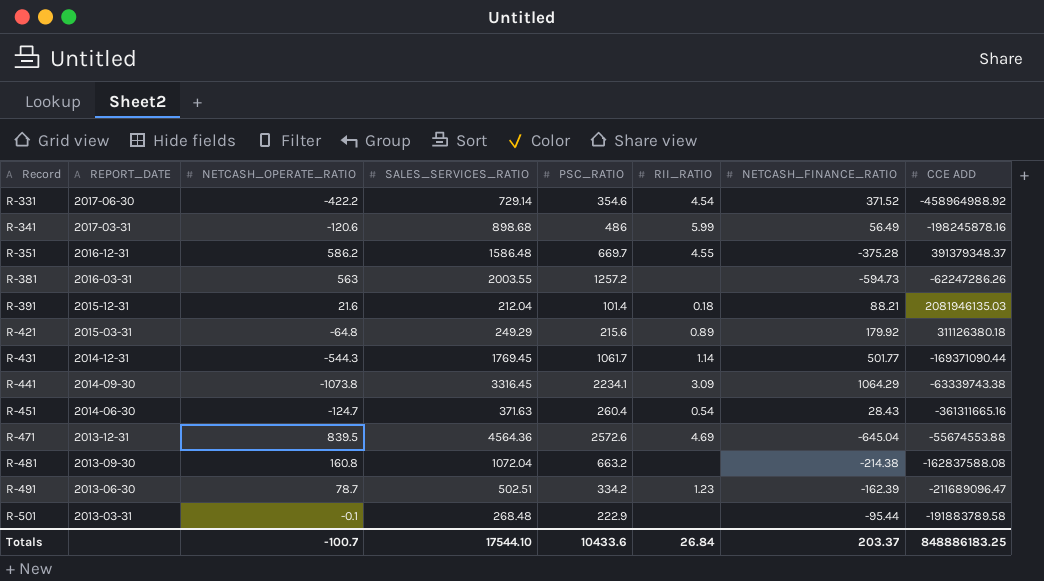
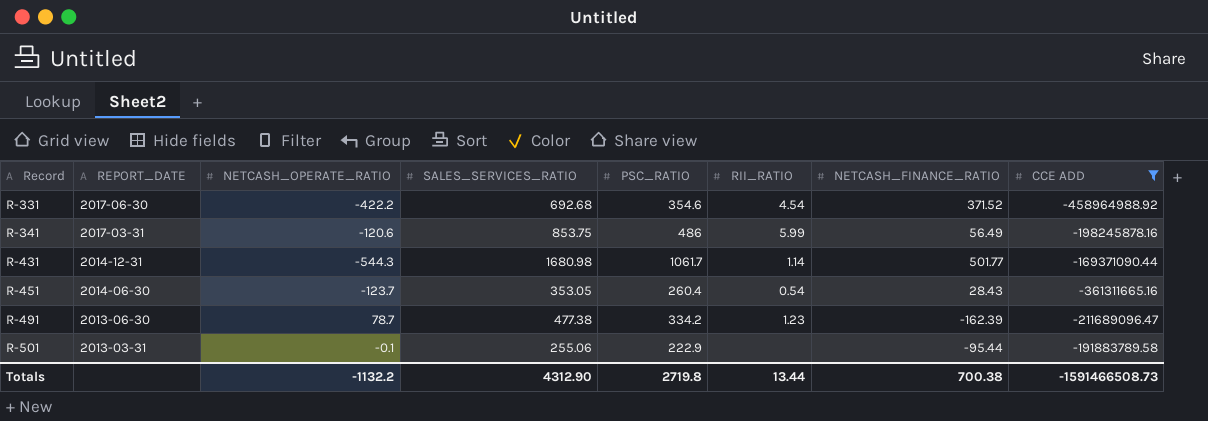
filter: none -> CCE ADD <= -169371090.44
R-331 | SALES_SERVICES_RATIO: 729.14 -> 692.68
R-341 | SALES_SERVICES_RATIO: 898.68 -> 853.75
R-431 | SALES_SERVICES_RATIO: 1769.45 -> 1680.98
R-451 | NETCASH_OPERATE_RATIO: -124.7 -> -123.7
R-451 | SALES_SERVICES_RATIO: 371.63 -> 353.05
R-491 | SALES_SERVICES_RATIO: 502.51 -> 477.38
R-501 | SALES_SERVICES_RATIO: 268.48 -> 255.06
Totals | NETCASH_OPERATE_RATIO: -100.7 -> -1132.2
Totals | SALES_SERVICES_RATIO: 17544.10 -> 4312.90
Totals | PSC_RATIO: 10433.6 -> 2719.8
Totals | RII_RATIO: 26.84 -> 13.44
Totals | NETCASH_FINANCE_RATIO: 203.37 -> 700.38
Totals | CCE ADD: 848886183.25 -> -1591466508.73

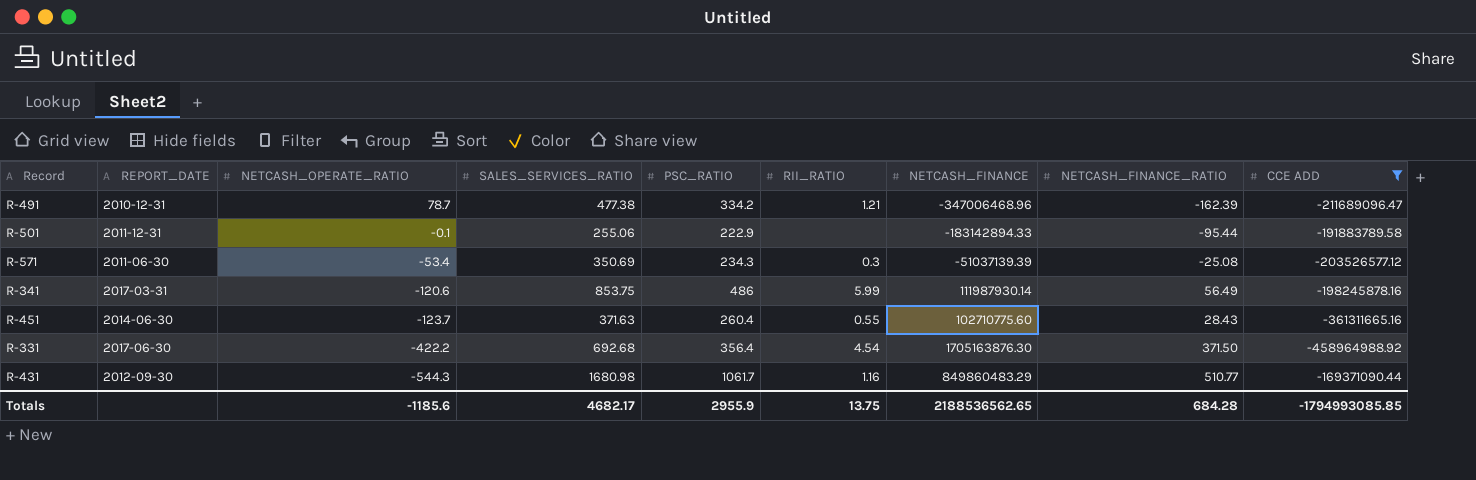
row order: Record ascending -> NETCASH_OPERATE_RATIO descending
column NETCASH_FINANCE | position: none -> 7
R-491 | REPORT_DATE: 2013-06-30 -> 2010-12-31
R-491 | RII_RATIO: 1.23 -> 1.21
R-501 | REPORT_DATE: 2013-03-31 -> 2011-12-31
row R-571: none -> 2011-06-30 | -53.4 | 350.69 | 234.3 | 0.3 | -51037139.39 | -25.08 | -203526577.12
R-451 | SALES_SERVICES_RATIO: 353.05 -> 371.63
R-451 | RII_RATIO: 0.54 -> 0.55
R-331 | PSC_RATIO: 354.6 -> 356.4
R-331 | NETCASH_FINANCE_RATIO: 371.52 -> 371.50
R-431 | REPORT_DATE: 2014-12-31 -> 2012-09-30
R-431 | RII_RATIO: 1.14 -> 1.16
R-431 | NETCASH_FINANCE_RATIO: 501.77 -> 510.77
Totals | NETCASH_OPERATE_RATIO: -1132.2 -> -1185.6
Totals | SALES_SERVICES_RATIO: 4312.90 -> 4682.17
Totals | PSC_RATIO: 2719.8 -> 2955.9
Totals | RII_RATIO: 13.44 -> 13.75
Totals | NETCASH_FINANCE_RATIO: 700.38 -> 684.28
Totals | CCE ADD: -1591466508.73 -> -1794993085.85

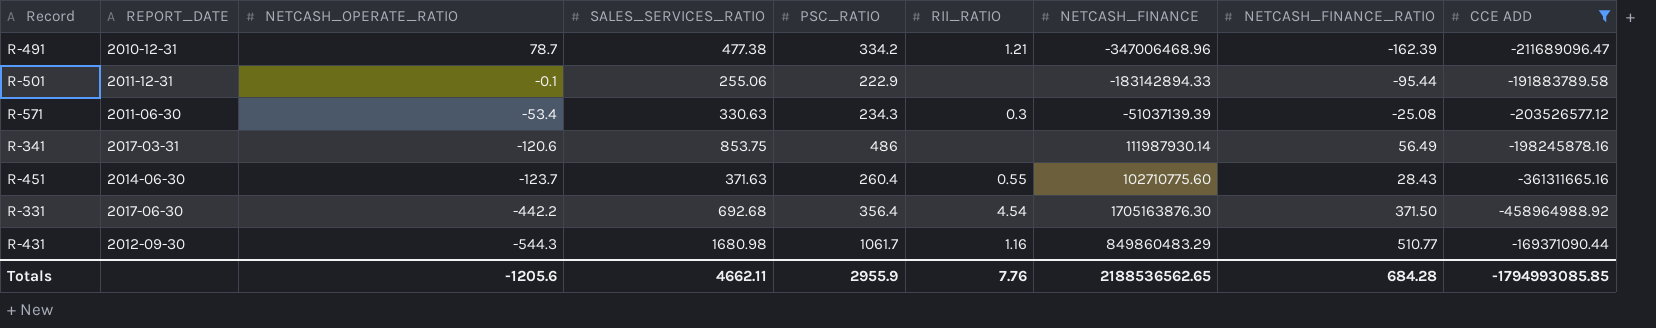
R-571 | SALES_SERVICES_RATIO: 350.69 -> 330.63
R-341 | RII_RATIO: 5.99 -> none
R-331 | NETCASH_OPERATE_RATIO: -422.2 -> -442.2
Totals | NETCASH_OPERATE_RATIO: -1185.6 -> -1205.6
Totals | SALES_SERVICES_RATIO: 4682.17 -> 4662.11
Totals | RII_RATIO: 13.75 -> 7.76

